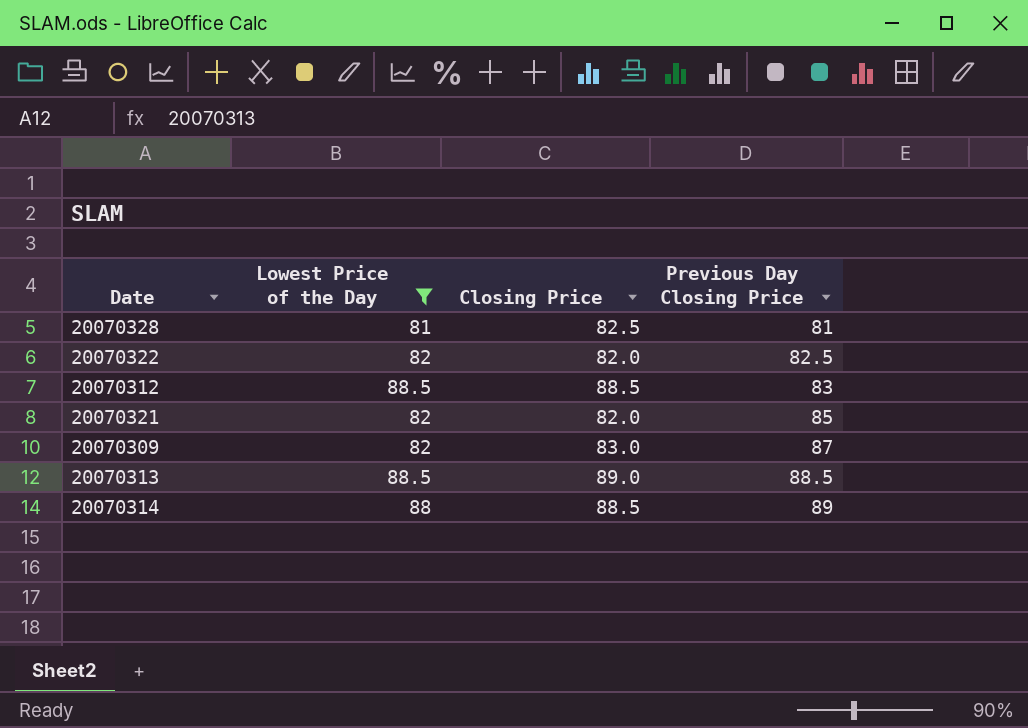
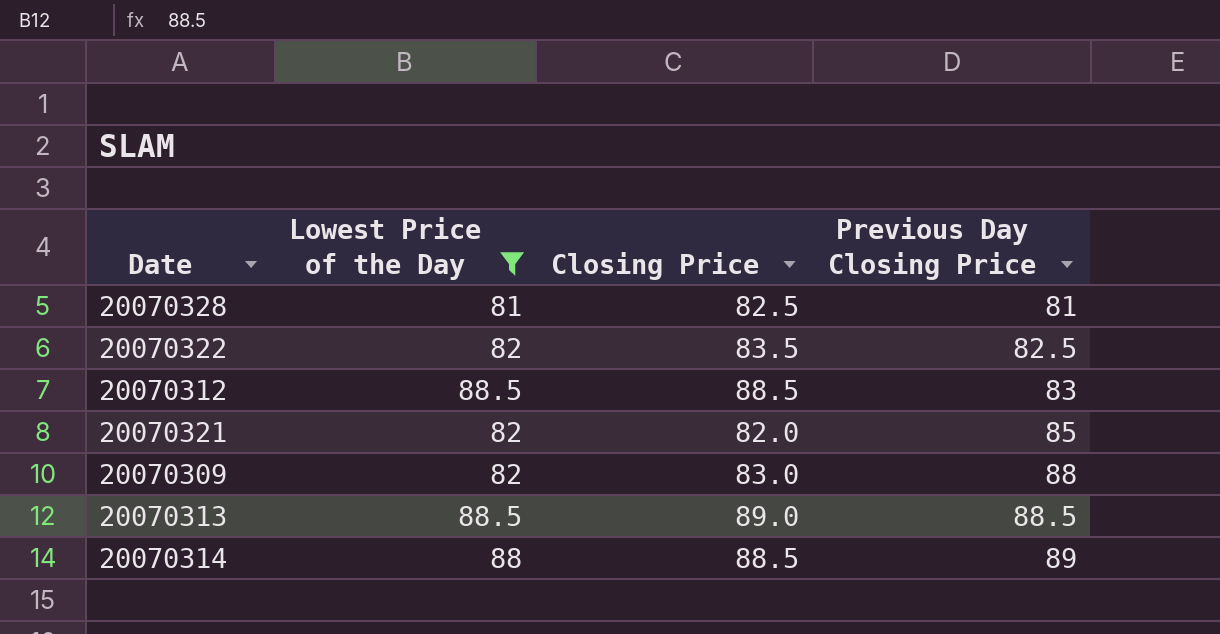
20070322 | Closing Price: 82.0 -> 83.5
20070309 | Previous Day Closing Price: 87 -> 88

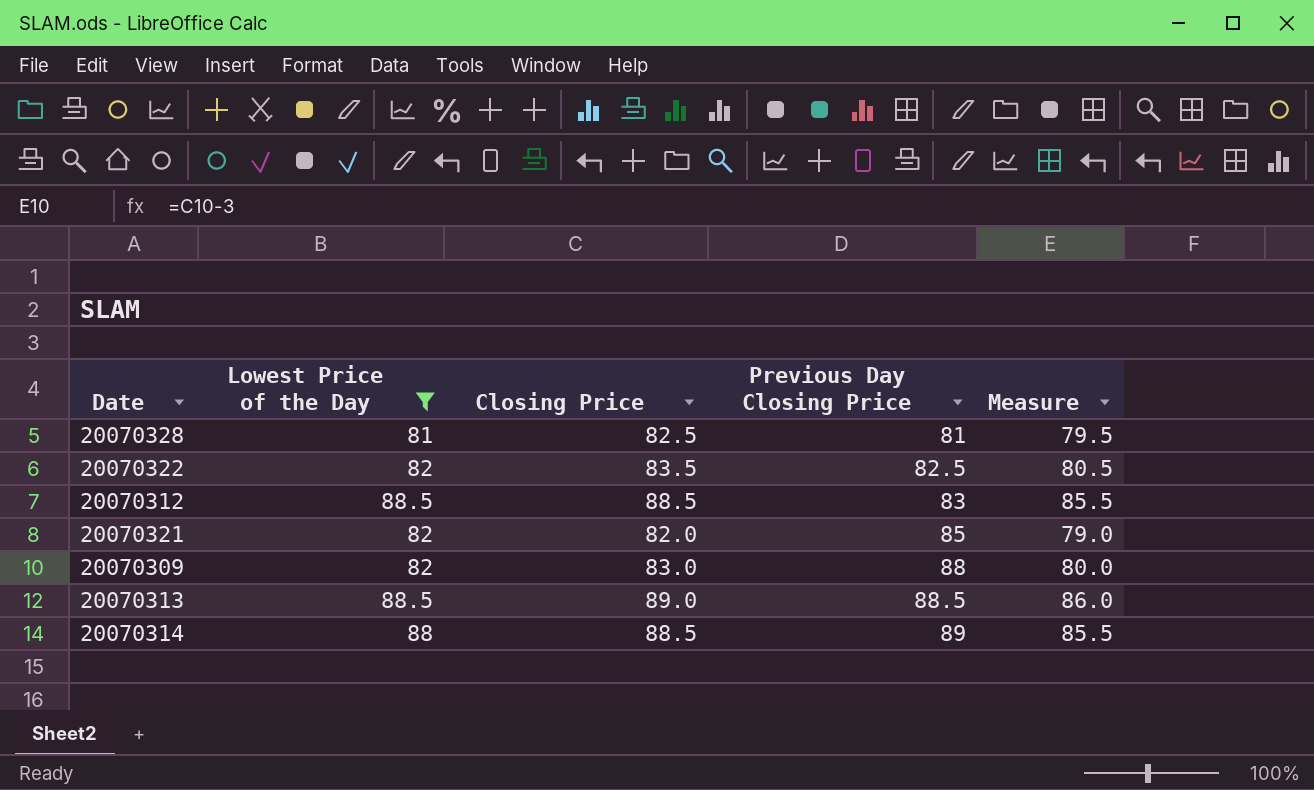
column Measure | formula: none -> [Closing Price] - 3

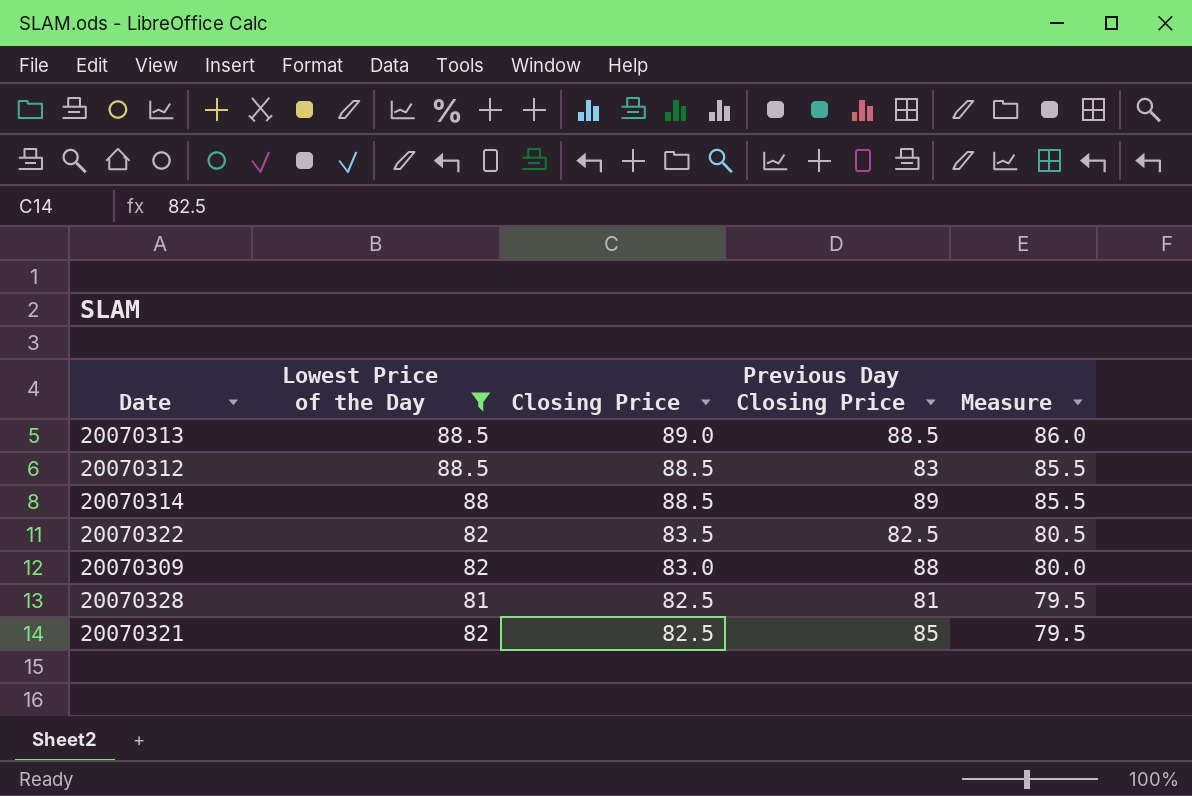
row order: Previous Day Closing Price ascending -> Closing Price descending
20070321 | Closing Price: 82.0 -> 82.5
20070321 | Measure: 79.0 -> 79.5

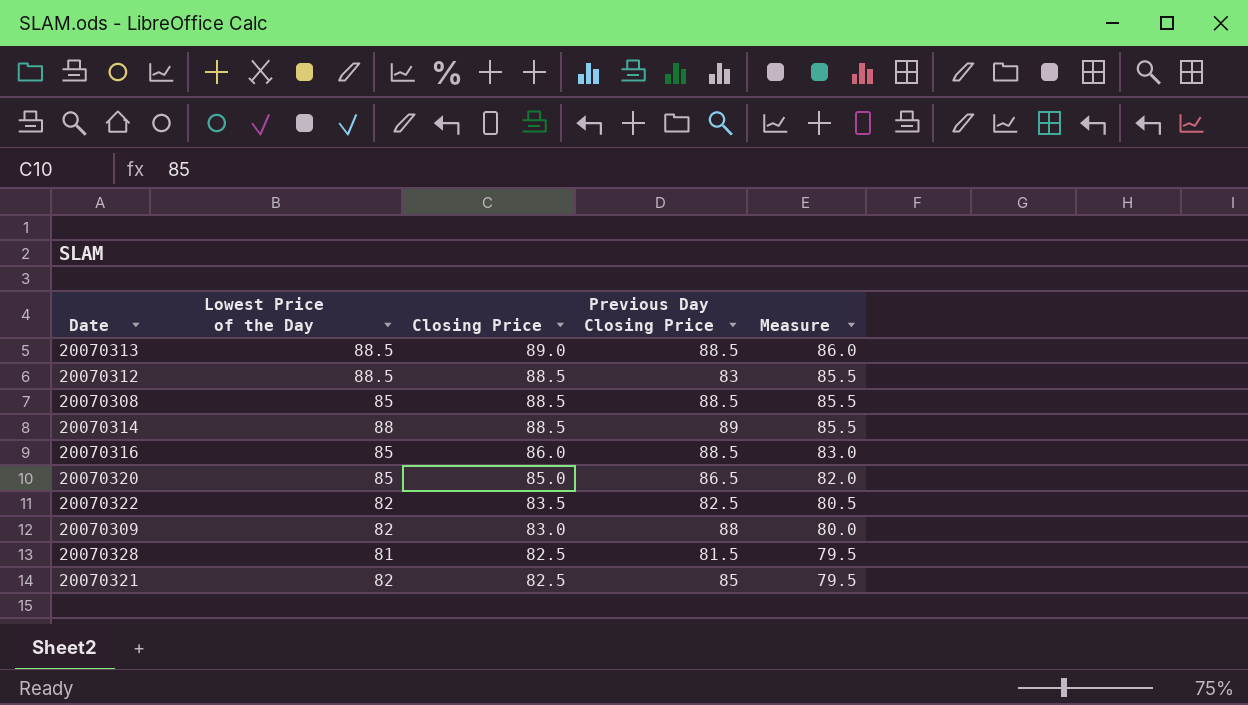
filter: Lowest Price of the Day != 85 -> none
20070328 | Previous Day Closing Price: 81 -> 81.5

